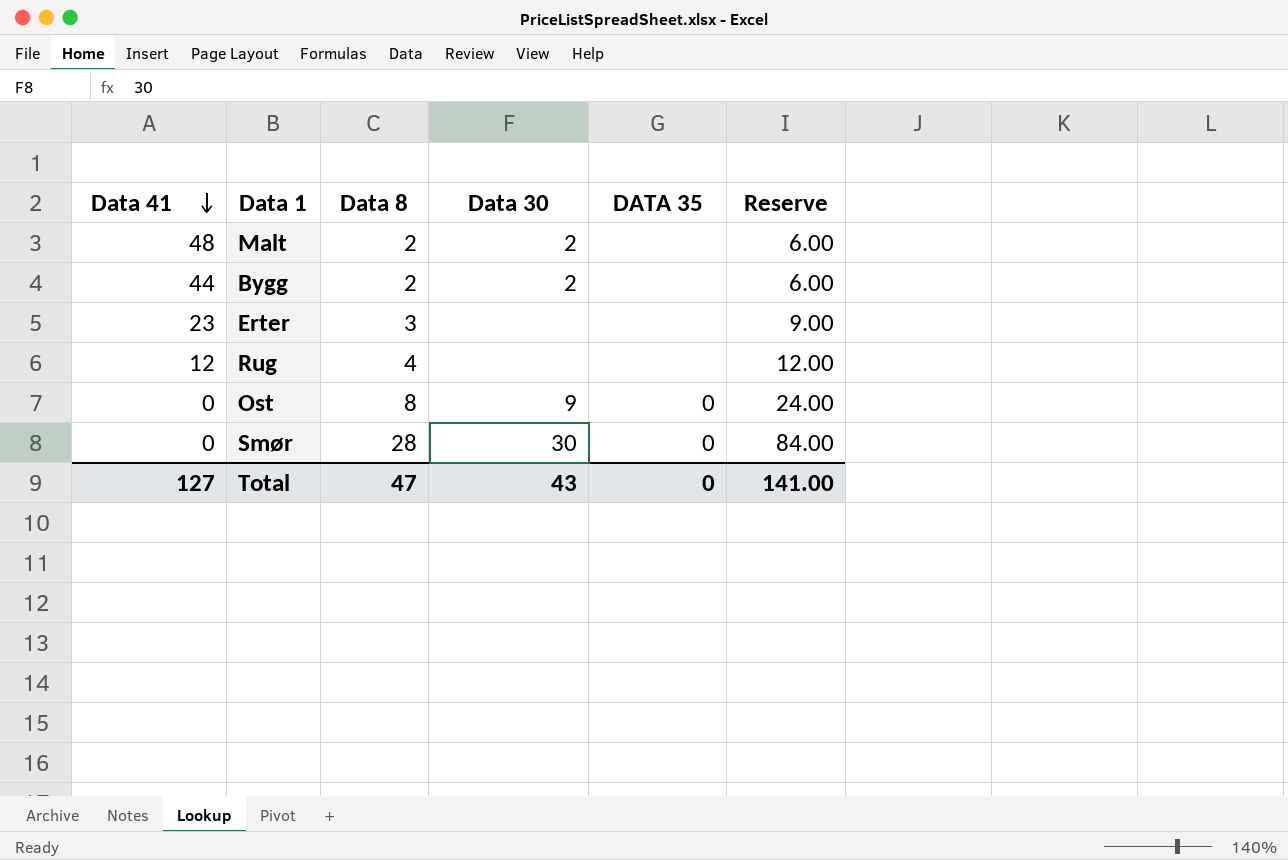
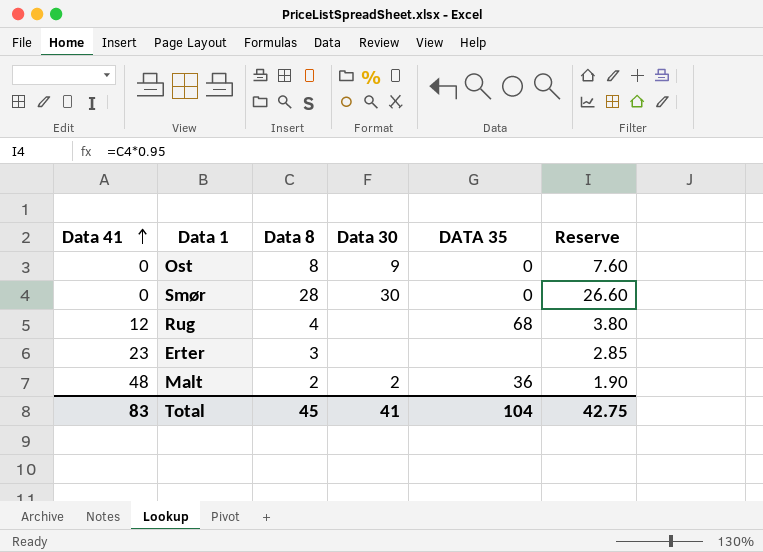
row order: Data 41 descending -> Data 41 ascending
column Reserve | formula: [Data 8] * 3 -> [Data 8] * 0.95
row Bygg: 44 | 2 | 2 | none | 6.00 -> none
Rug | DATA 35: none -> 68
Malt | DATA 35: none -> 36
Total | Data 41: 127 -> 83
Total | Data 8: 47 -> 45
Total | Data 30: 43 -> 41
Total | DATA 35: 0 -> 104
Total | Reserve: 141.00 -> 42.75

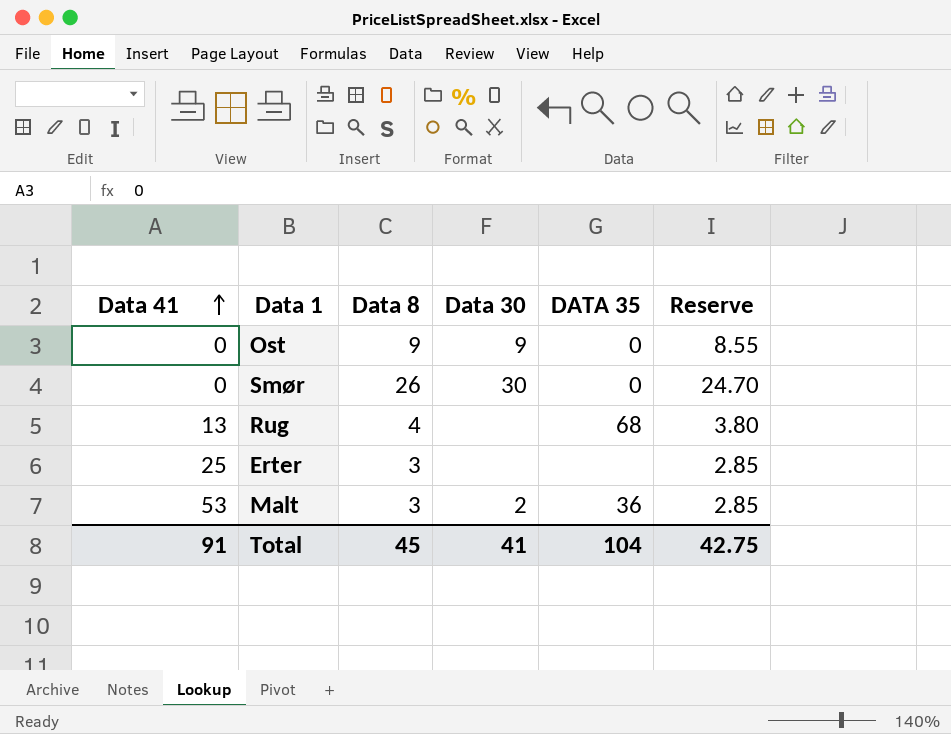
Ost | Data 8: 8 -> 9
Ost | Reserve: 7.60 -> 8.55
Smør | Data 8: 28 -> 26
Smør | Reserve: 26.60 -> 24.70
Rug | Data 41: 12 -> 13
Erter | Data 41: 23 -> 25
Malt | Data 41: 48 -> 53
Malt | Data 8: 2 -> 3
Malt | Reserve: 1.90 -> 2.85
Total | Data 41: 83 -> 91

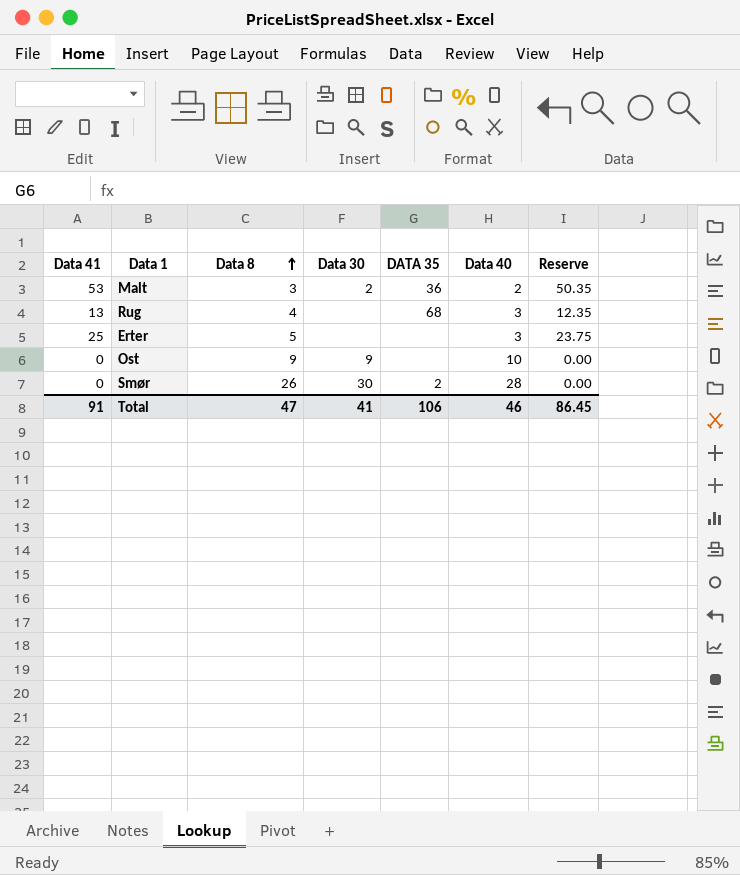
row order: Data 41 ascending -> Data 8 ascending
column Data 40 | position: none -> 6
column Reserve | formula: [Data 8] * 0.95 -> [Data 41] * 0.95
Erter | Data 8: 3 -> 5
Ost | DATA 35: 0 -> none
Smør | DATA 35: 0 -> 2
Total | Data 8: 45 -> 47
Total | DATA 35: 104 -> 106
Total | Reserve: 42.75 -> 86.45

